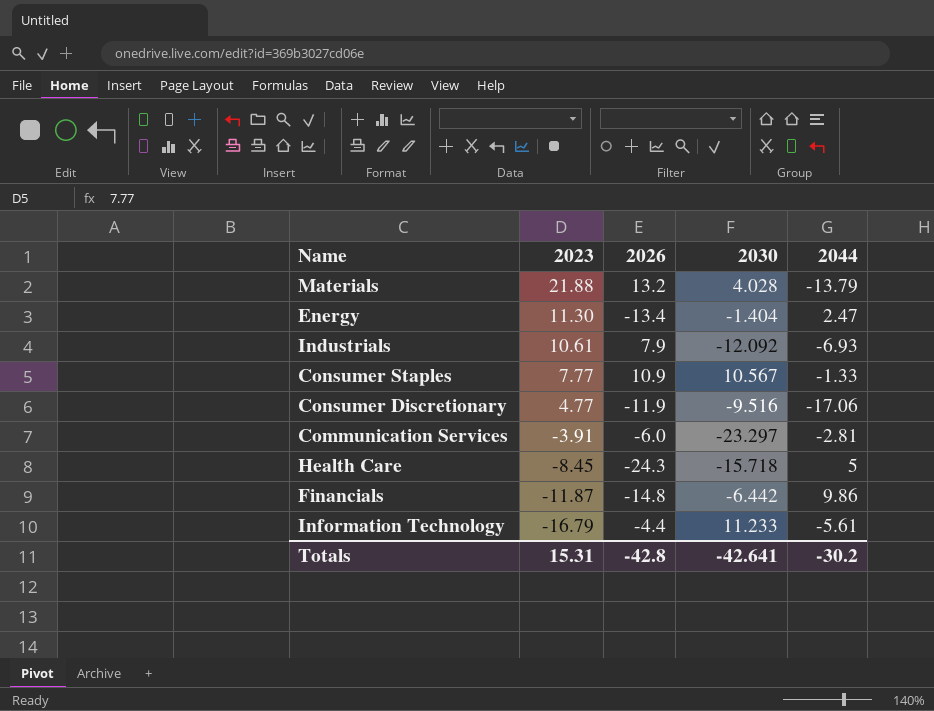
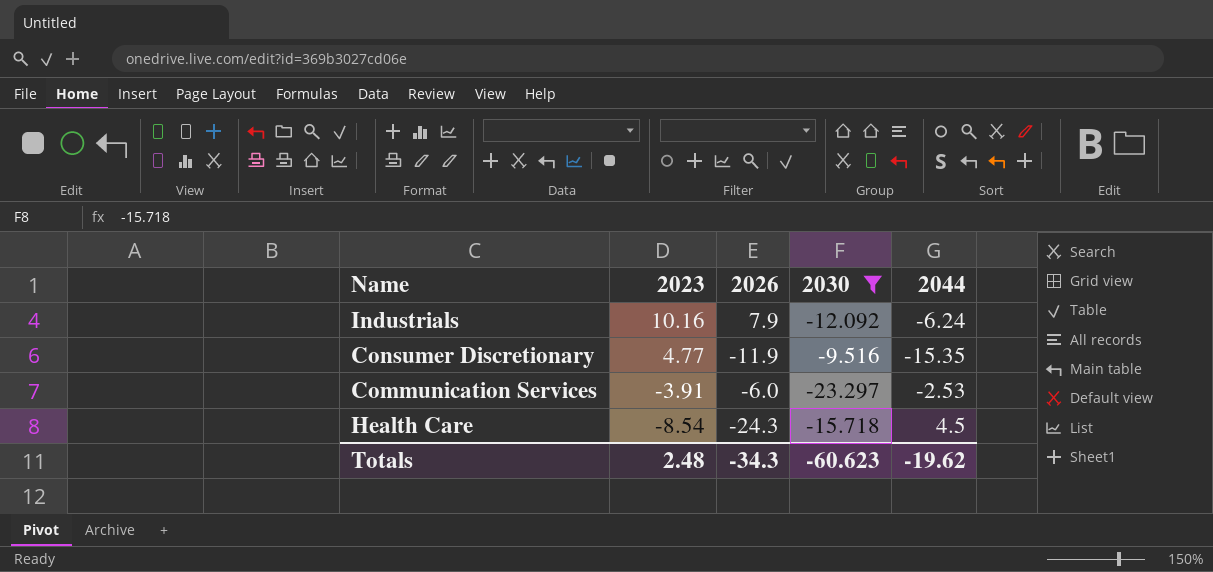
filter: none -> 2030 <= -9.516
Industrials | 2023: 10.61 -> 10.16
Industrials | 2044: -6.93 -> -6.24
Consumer Discretionary | 2044: -17.06 -> -15.35
Communication Services | 2044: -2.81 -> -2.53
Health Care | 2023: -8.45 -> -8.54
Health Care | 2044: 5 -> 4.5
Totals | 2023: 15.31 -> 2.48
Totals | 2026: -42.8 -> -34.3
Totals | 2030: -42.641 -> -60.623
Totals | 2044: -30.2 -> -19.62

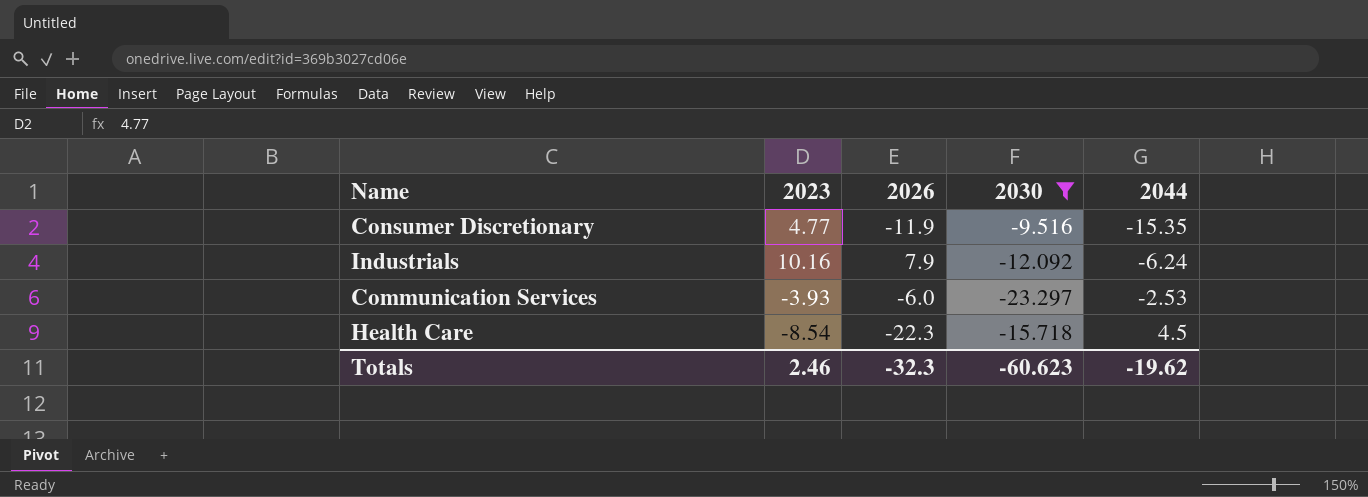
row order: 2023 descending -> 2044 ascending
Communication Services | 2023: -3.91 -> -3.93
Health Care | 2026: -24.3 -> -22.3
Totals | 2023: 2.48 -> 2.46
Totals | 2026: -34.3 -> -32.3

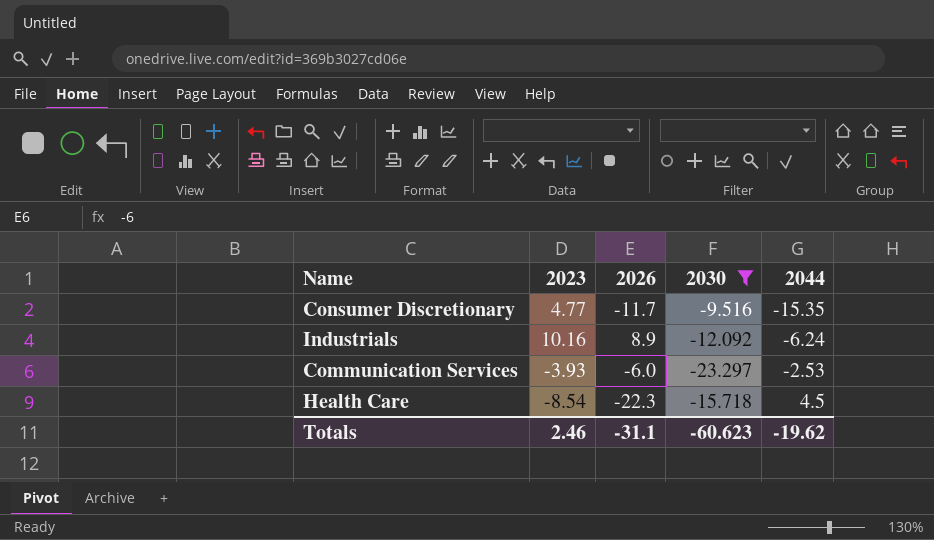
Consumer Discretionary | 2026: -11.9 -> -11.7
Industrials | 2026: 7.9 -> 8.9
Totals | 2026: -32.3 -> -31.1

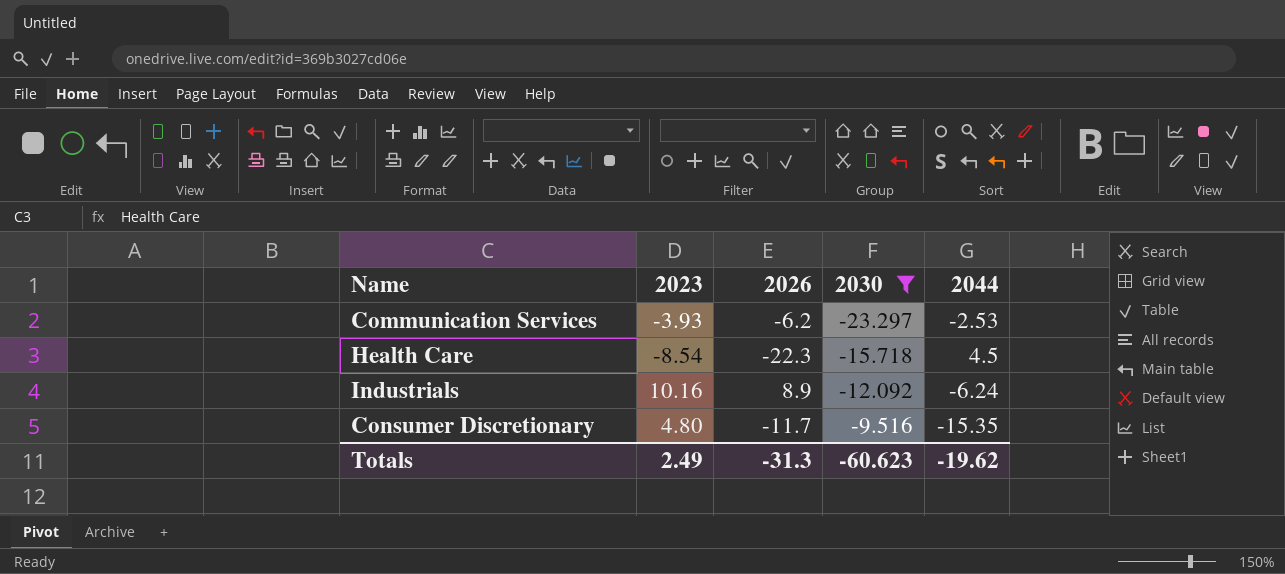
row order: 2044 ascending -> 2030 ascending
Communication Services | 2026: -6.0 -> -6.2
Consumer Discretionary | 2023: 4.77 -> 4.80
Totals | 2023: 2.46 -> 2.49
Totals | 2026: -31.1 -> -31.3

